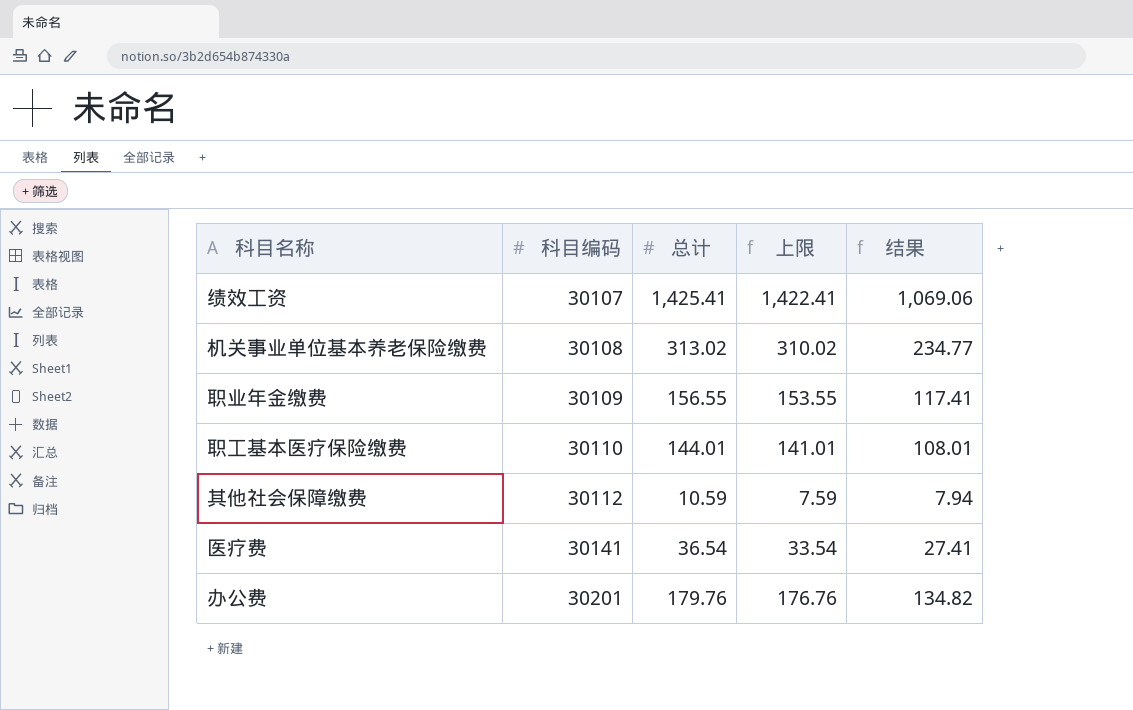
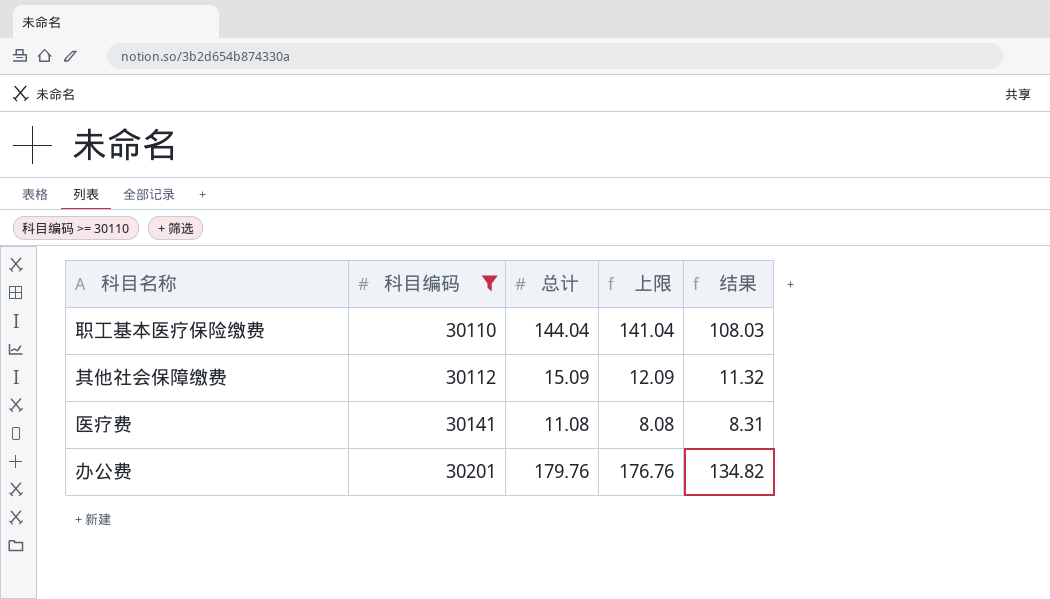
filter: none -> 科目编码 >= 30110
职工基本医疗保险缴费 | 总计: 144.01 -> 144.04
职工基本医疗保险缴费 | 上限: 141.01 -> 141.04
职工基本医疗保险缴费 | 结果: 108.01 -> 108.03
其他社会保障缴费 | 总计: 10.59 -> 15.09
其他社会保障缴费 | 上限: 7.59 -> 12.09
其他社会保障缴费 | 结果: 7.94 -> 11.32
医疗费 | 总计: 36.54 -> 11.08
医疗费 | 上限: 33.54 -> 8.08
医疗费 | 结果: 27.41 -> 8.31

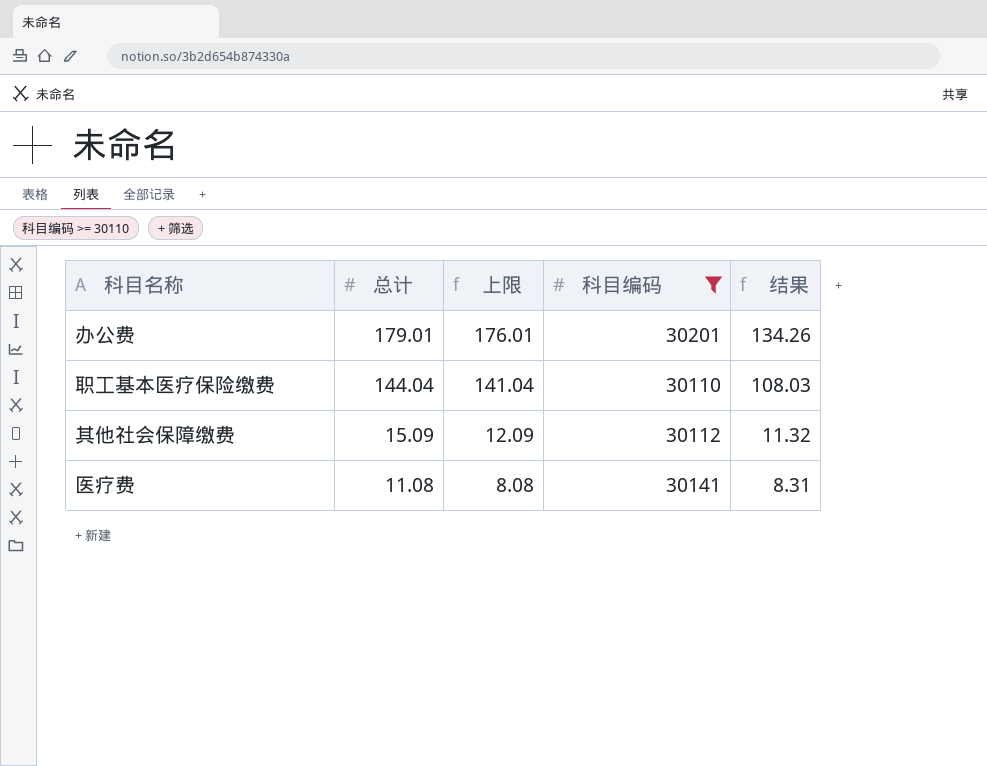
row order: 科目编码 ascending -> 总计 descending
column 科目编码 | position: 2 -> 4
办公费 | 总计: 179.76 -> 179.01
办公费 | 上限: 176.76 -> 176.01
办公费 | 结果: 134.82 -> 134.26

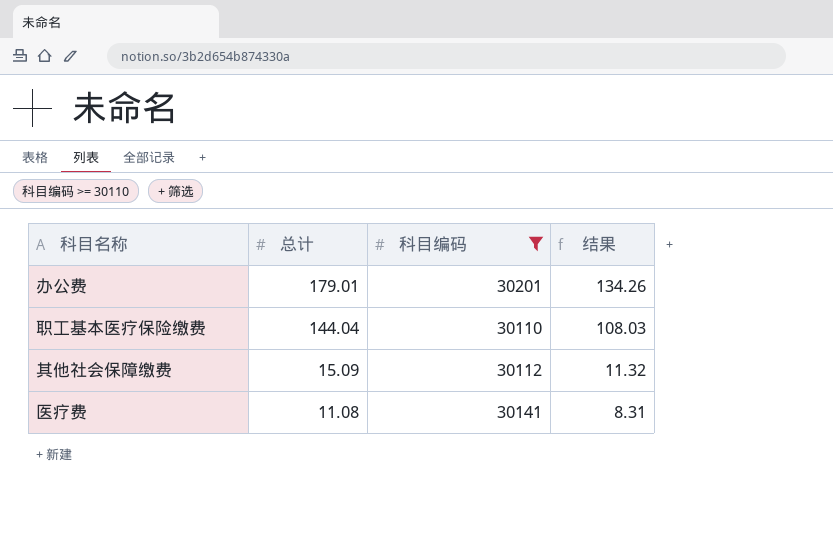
column 上限 | formula: [总计] - 3 -> none

